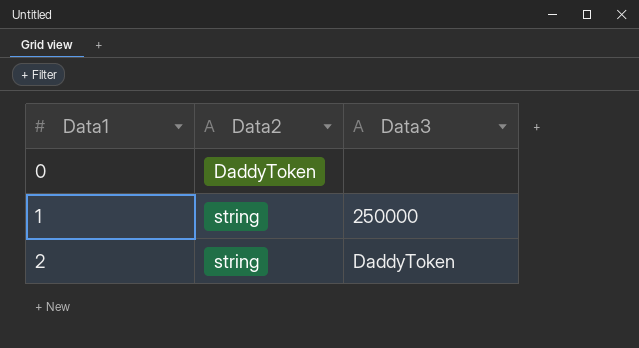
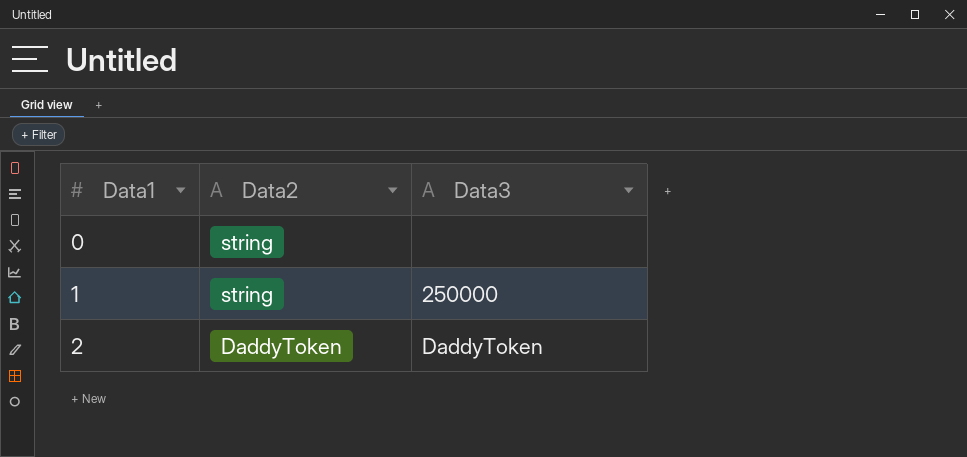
0 | Data2: DaddyToken -> string
2 | Data2: string -> DaddyToken

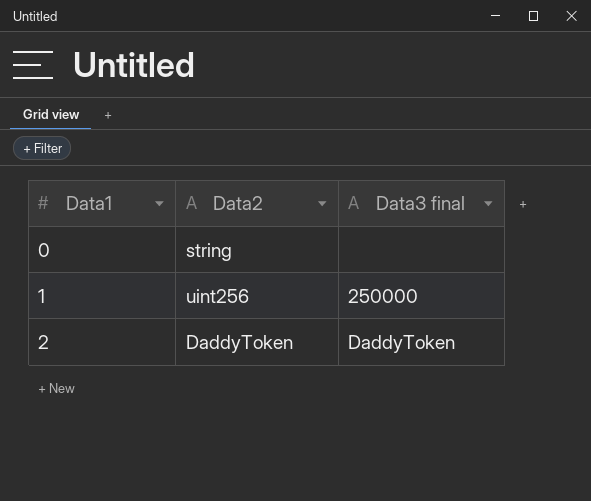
column name: Data3 -> Data3 final
1 | Data2: string -> uint256

